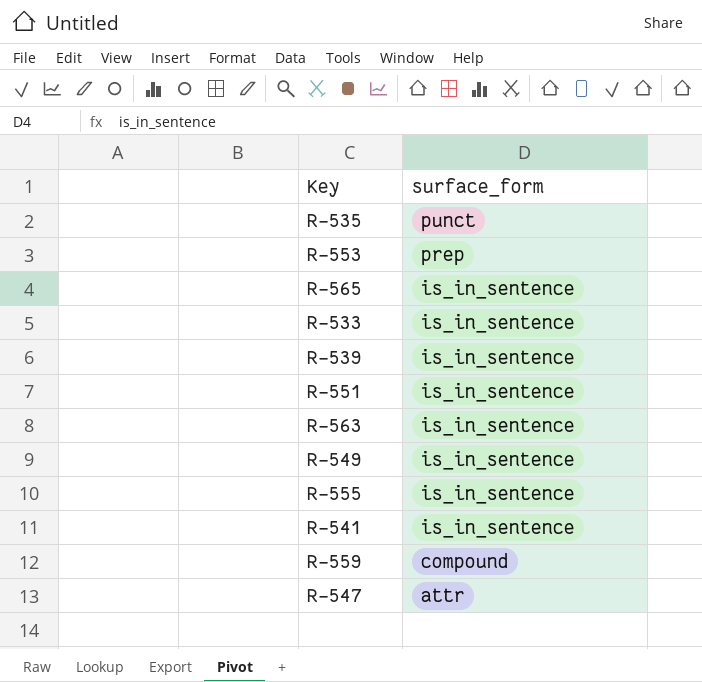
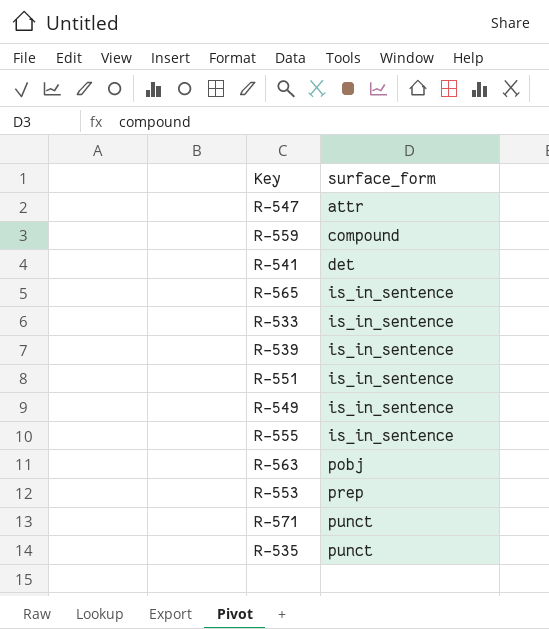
row order: surface_form descending -> surface_form ascending
R-541 | surface_form: is_in_sentence -> det
R-563 | surface_form: is_in_sentence -> pobj
row R-571: none -> punct

